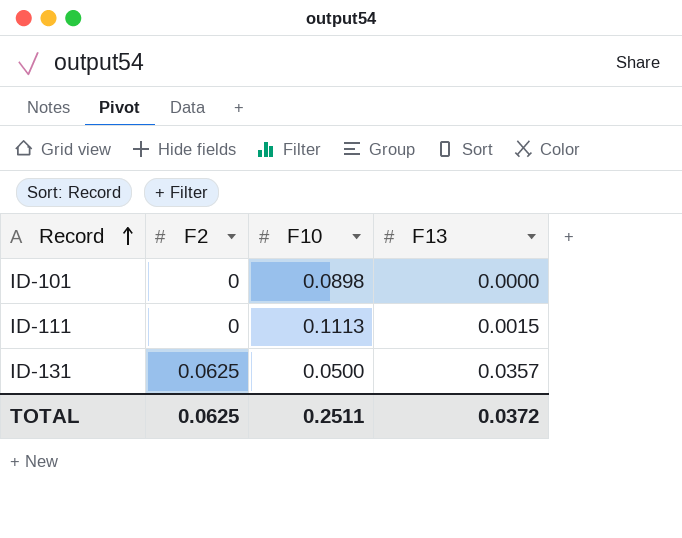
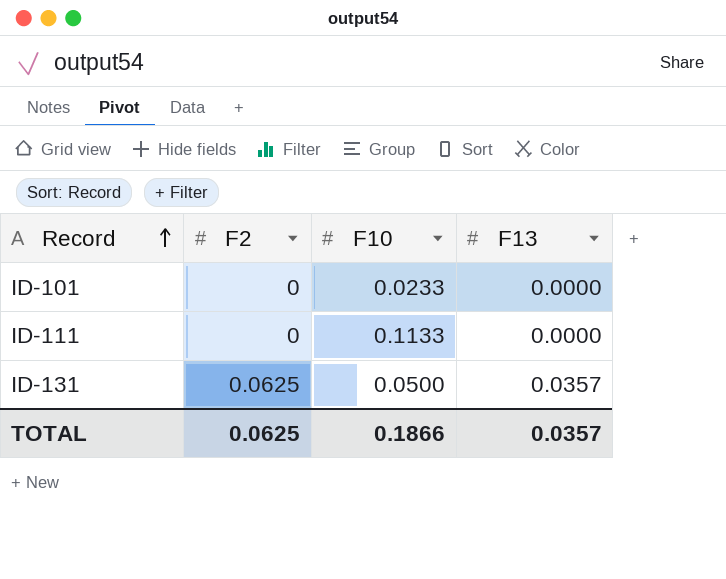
ID-101 | F10: 0.0898 -> 0.0233
ID-111 | F10: 0.1113 -> 0.1133
ID-111 | F13: 0.0015 -> 0.0000
TOTAL | F10: 0.2511 -> 0.1866
TOTAL | F13: 0.0372 -> 0.0357

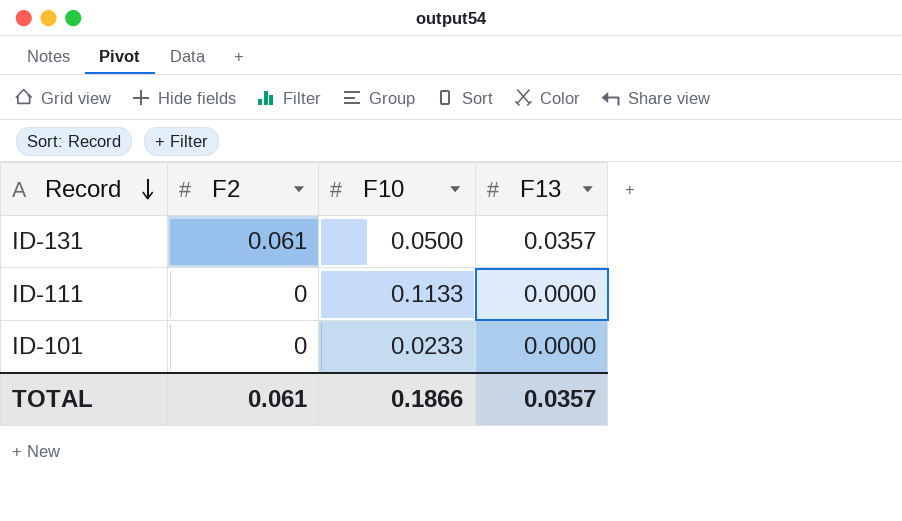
row order: Record ascending -> Record descending
ID-131 | F2: 0.0625 -> 0.061
TOTAL | F2: 0.0625 -> 0.061

